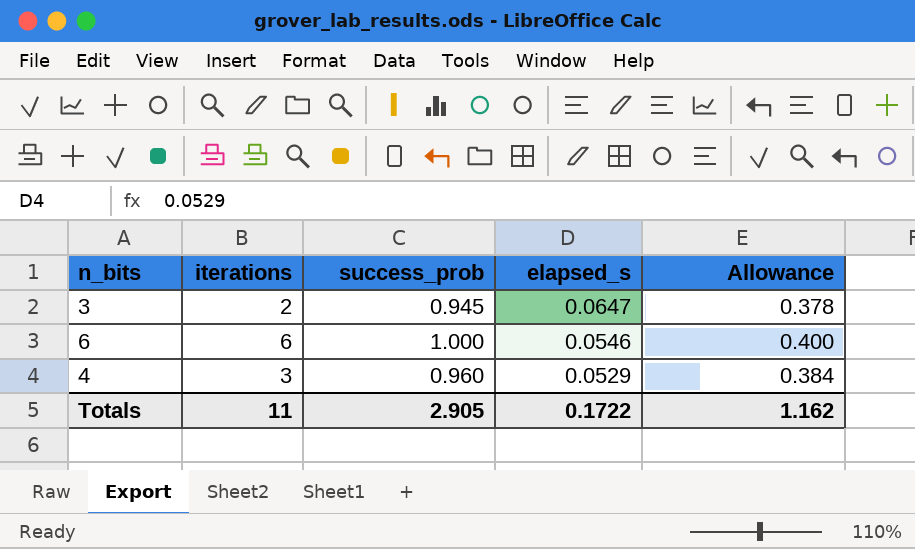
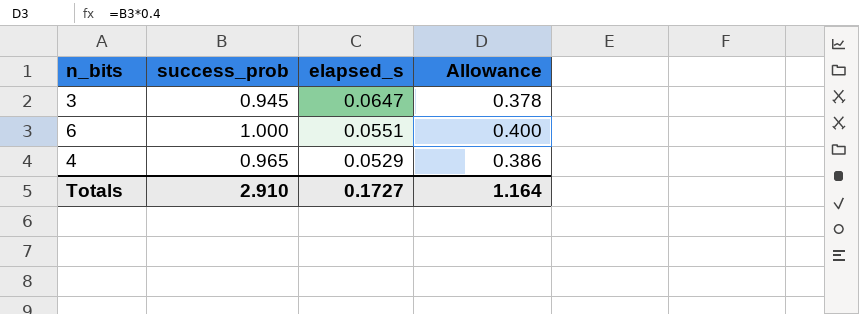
column iterations | position: 2 -> none
6 | elapsed_s: 0.0546 -> 0.0551
4 | success_prob: 0.960 -> 0.965
4 | Allowance: 0.384 -> 0.386
Totals | success_prob: 2.905 -> 2.910
Totals | elapsed_s: 0.1722 -> 0.1727
Totals | Allowance: 1.162 -> 1.164

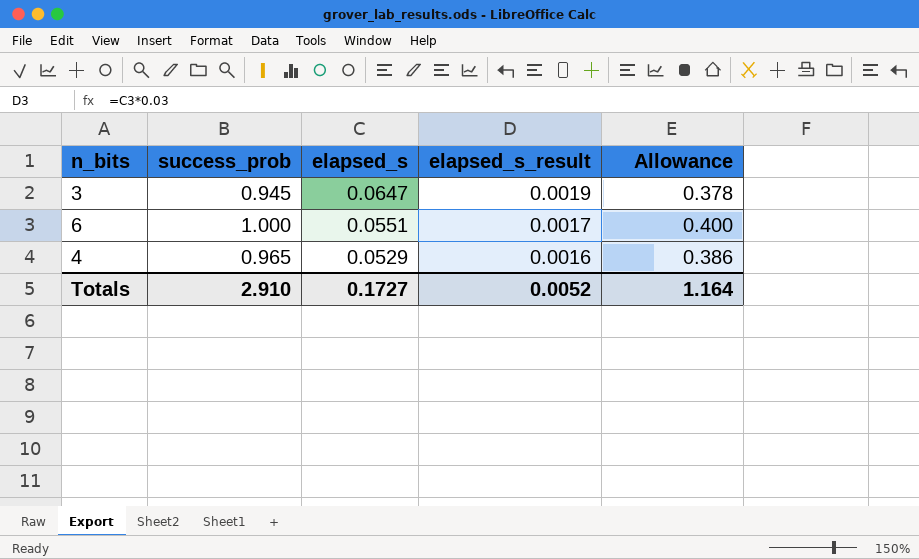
column elapsed_s_result | formula: none -> [elapsed_s] * 0.03

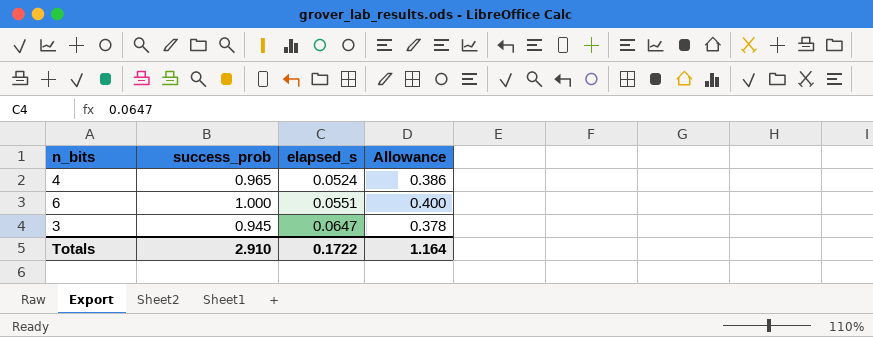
row order: elapsed_s descending -> elapsed_s ascending
column elapsed_s_result | formula: [elapsed_s] * 0.03 -> none
4 | elapsed_s: 0.0529 -> 0.0524
Totals | elapsed_s: 0.1727 -> 0.1722

